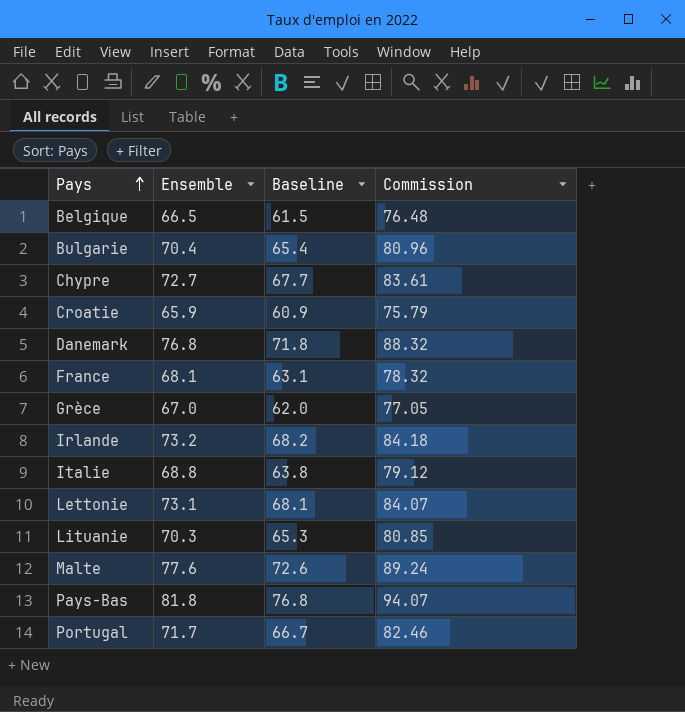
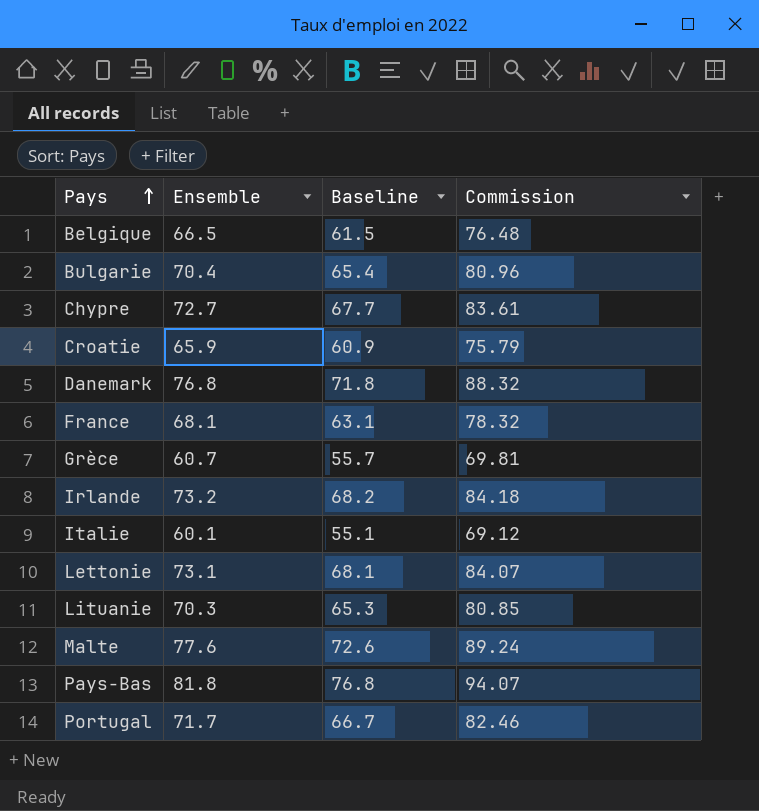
Grèce | Ensemble: 67.0 -> 60.7
Grèce | Baseline: 62.0 -> 55.7
Grèce | Commission: 77.05 -> 69.81
Italie | Ensemble: 68.8 -> 60.1
Italie | Baseline: 63.8 -> 55.1
Italie | Commission: 79.12 -> 69.12

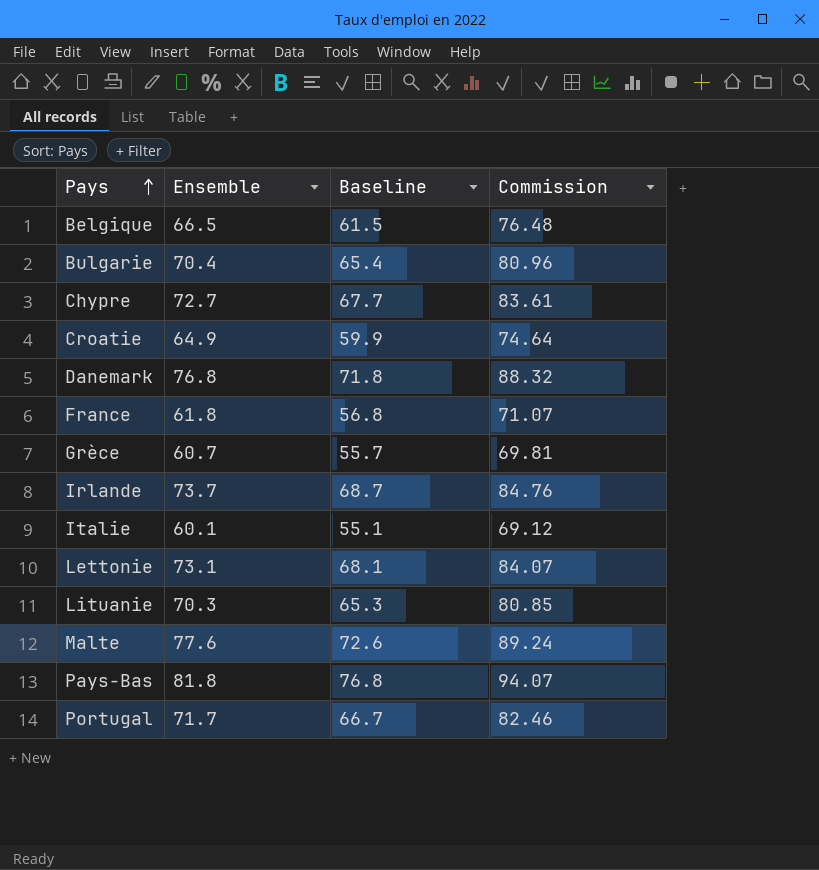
Croatie | Ensemble: 65.9 -> 64.9
Croatie | Baseline: 60.9 -> 59.9
Croatie | Commission: 75.79 -> 74.64
France | Ensemble: 68.1 -> 61.8
France | Baseline: 63.1 -> 56.8
France | Commission: 78.32 -> 71.07
Irlande | Ensemble: 73.2 -> 73.7
Irlande | Baseline: 68.2 -> 68.7
Irlande | Commission: 84.18 -> 84.76

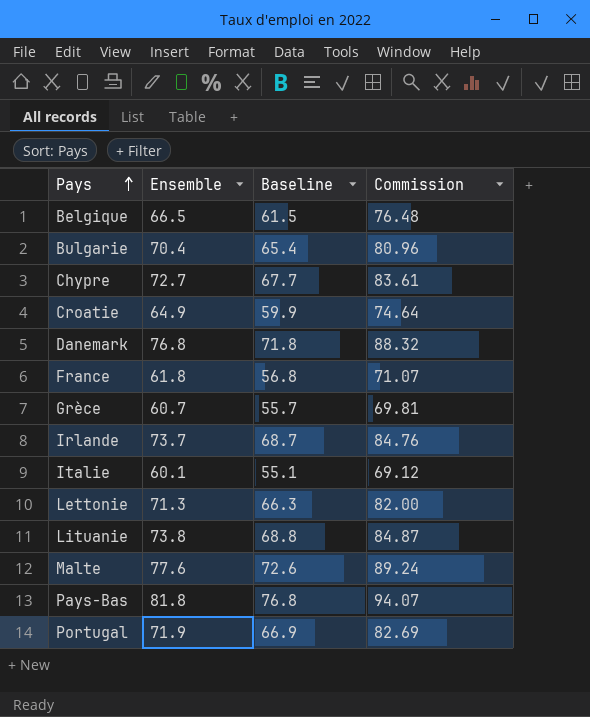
Lettonie | Ensemble: 73.1 -> 71.3
Lettonie | Baseline: 68.1 -> 66.3
Lettonie | Commission: 84.07 -> 82.00
Lituanie | Ensemble: 70.3 -> 73.8
Lituanie | Baseline: 65.3 -> 68.8
Lituanie | Commission: 80.85 -> 84.87
Portugal | Ensemble: 71.7 -> 71.9
Portugal | Baseline: 66.7 -> 66.9
Portugal | Commission: 82.46 -> 82.69

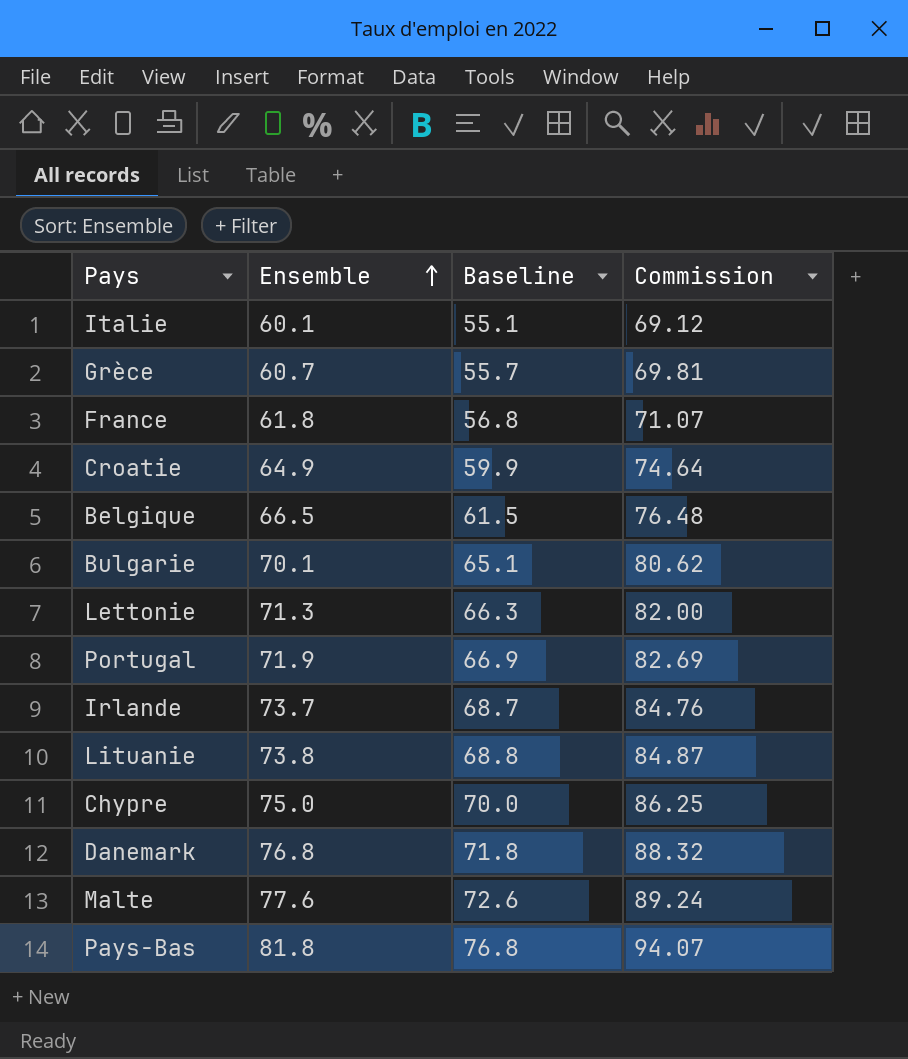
row order: Pays ascending -> Ensemble ascending
Bulgarie | Ensemble: 70.4 -> 70.1
Bulgarie | Baseline: 65.4 -> 65.1
Bulgarie | Commission: 80.96 -> 80.62
Chypre | Ensemble: 72.7 -> 75.0
Chypre | Baseline: 67.7 -> 70.0
Chypre | Commission: 83.61 -> 86.25

